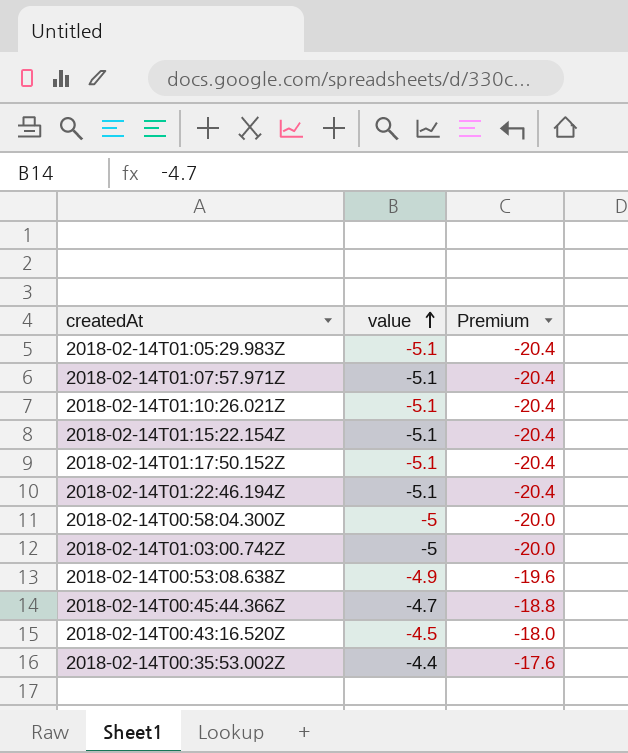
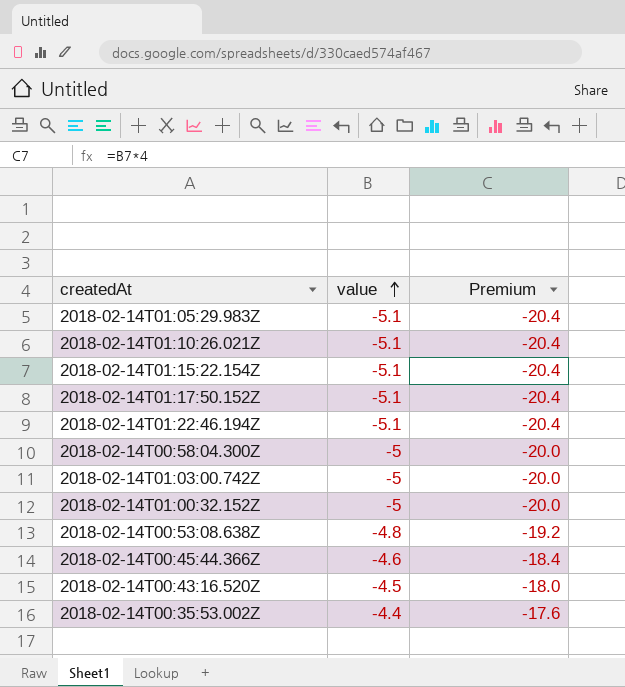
row 2018-02-14T01:07:57.971Z: -5.1 | -20.4 -> none
row 2018-02-14T01:00:32.152Z: none -> -5 | -20.0
2018-02-14T00:53:08.638Z | value: -4.9 -> -4.8
2018-02-14T00:53:08.638Z | Premium: -19.6 -> -19.2
2018-02-14T00:45:44.366Z | value: -4.7 -> -4.6
2018-02-14T00:45:44.366Z | Premium: -18.8 -> -18.4

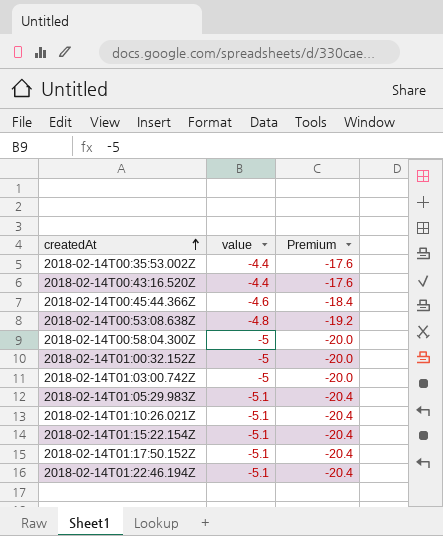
row order: value ascending -> createdAt ascending
2018-02-14T00:43:16.520Z | value: -4.5 -> -4.4
2018-02-14T00:43:16.520Z | Premium: -18.0 -> -17.6

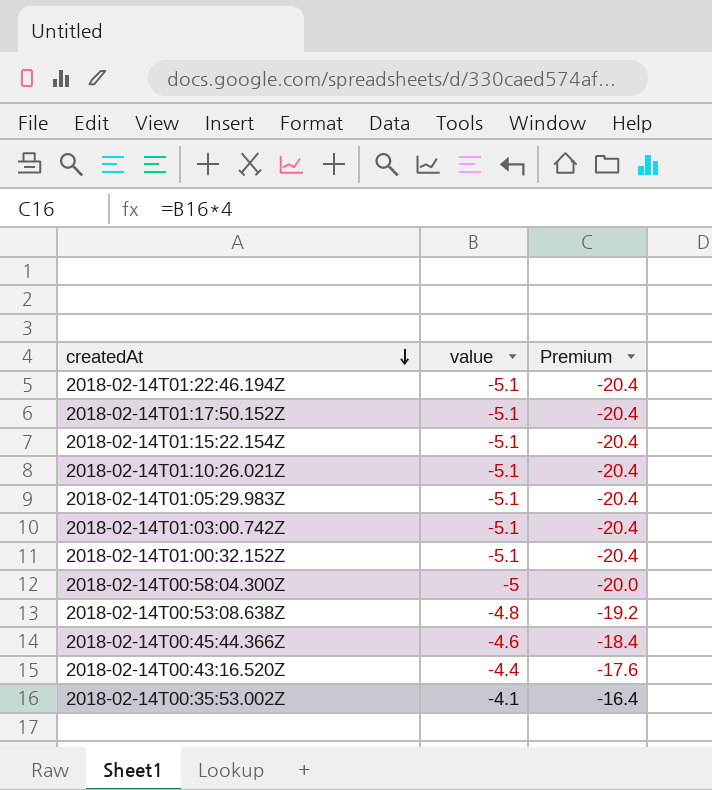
row order: createdAt ascending -> createdAt descending
2018-02-14T01:03:00.742Z | value: -5 -> -5.1
2018-02-14T01:03:00.742Z | Premium: -20.0 -> -20.4
2018-02-14T01:00:32.152Z | value: -5 -> -5.1
2018-02-14T01:00:32.152Z | Premium: -20.0 -> -20.4
2018-02-14T00:35:53.002Z | value: -4.4 -> -4.1
2018-02-14T00:35:53.002Z | Premium: -17.6 -> -16.4

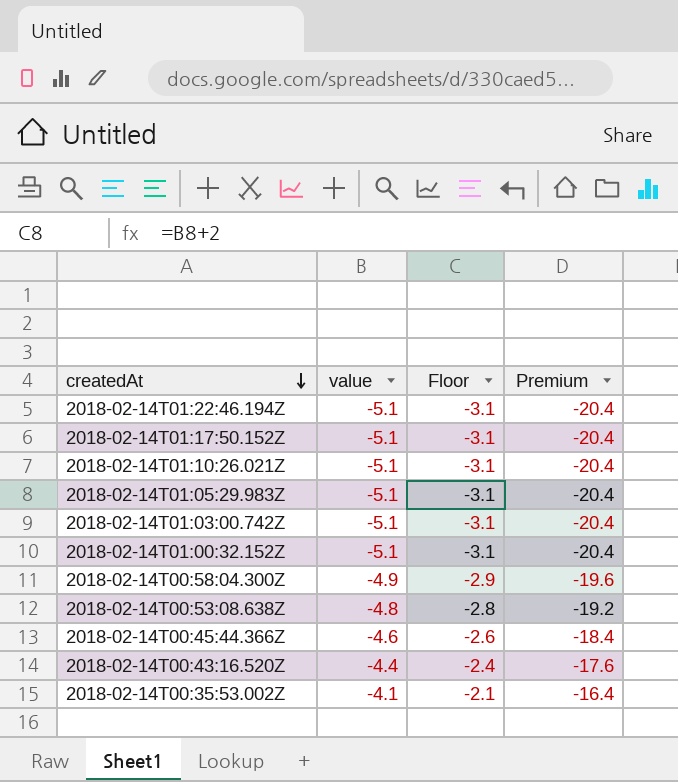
column Floor | formula: none -> [value] + 2
row 2018-02-14T01:15:22.154Z: -5.1 | -20.4 -> none
2018-02-14T00:58:04.300Z | value: -5 -> -4.9
2018-02-14T00:58:04.300Z | Premium: -20.0 -> -19.6

